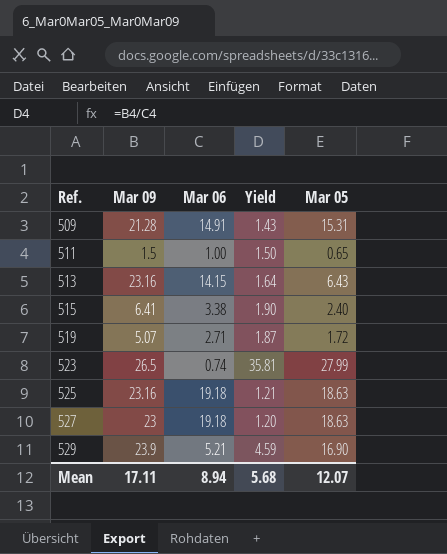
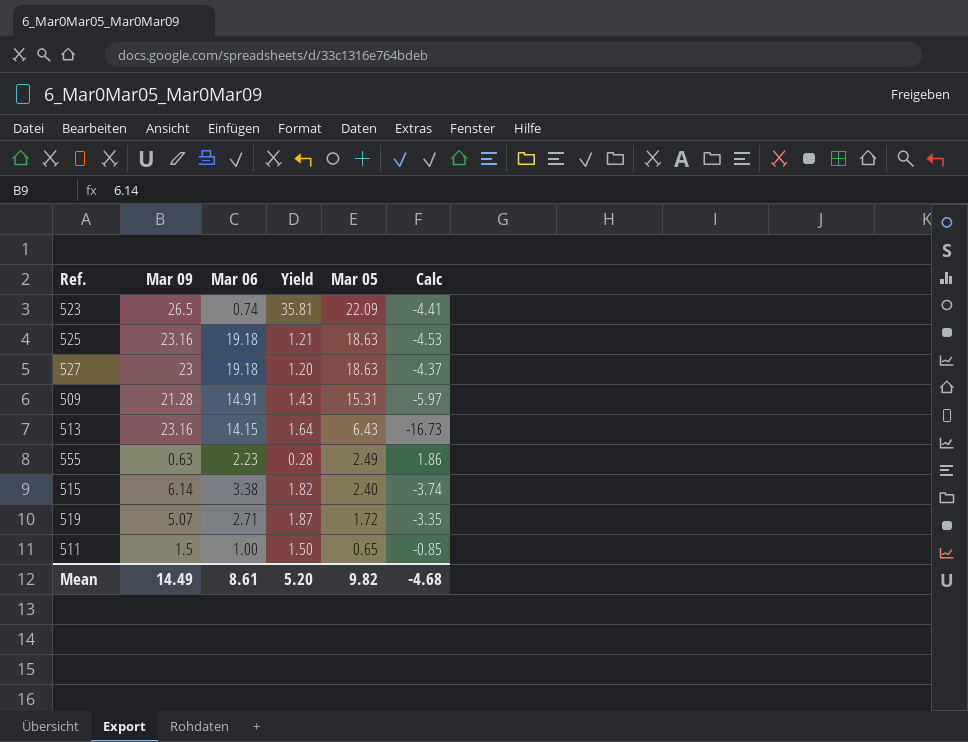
row order: Ref. ascending -> Mar 05 descending
column Calc | formula: none -> [Mar 05] - [Mar 09]
row 529: 23.9 | 5.21 | 4.59 | 16.90 -> none
523 | Mar 05: 27.99 -> 22.09
row 555: none -> 0.63 | 2.23 | 0.28 | 2.49 | 1.86
515 | Mar 09: 6.41 -> 6.14
515 | Yield: 1.90 -> 1.82
Mean | Mar 09: 17.11 -> 14.49
Mean | Mar 06: 8.94 -> 8.61
Mean | Yield: 5.68 -> 5.20
Mean | Mar 05: 12.07 -> 9.82

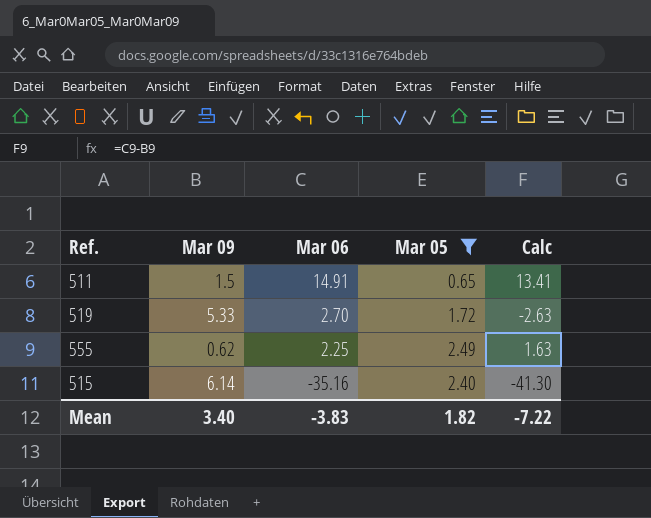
filter: none -> Mar 05 <= 2.49
row order: Mar 05 descending -> Mar 06 descending
column Yield | formula: [Mar 09] / [Mar 06] -> none
column Calc | formula: [Mar 05] - [Mar 09] -> [Mar 06] - [Mar 09]
511 | Mar 06: 1.00 -> 14.91
519 | Mar 09: 5.07 -> 5.33
519 | Mar 06: 2.71 -> 2.70
555 | Mar 09: 0.63 -> 0.62
555 | Mar 06: 2.23 -> 2.25
515 | Mar 06: 3.38 -> -35.16
Mean | Mar 09: 14.49 -> 3.40
Mean | Mar 06: 8.61 -> -3.83
Mean | Mar 05: 9.82 -> 1.82
Mean | Calc: -4.68 -> -7.22

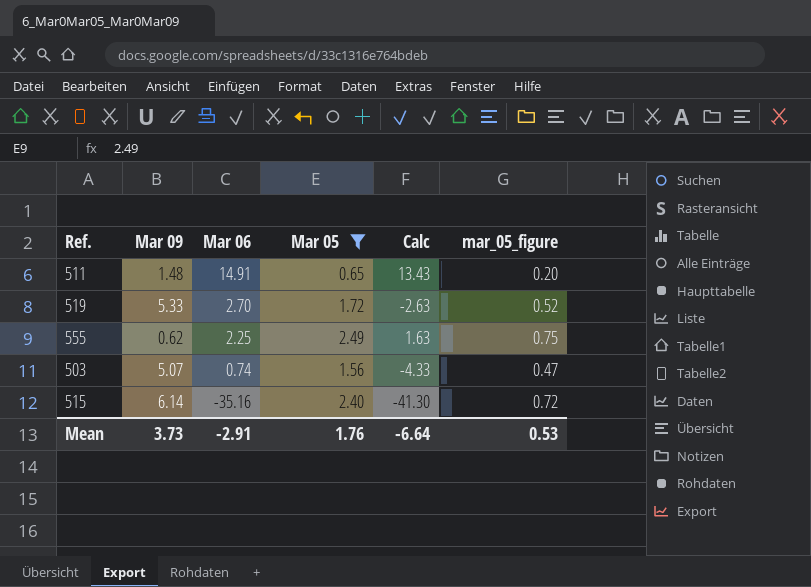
column mar_05_figure | formula: none -> [Mar 05] * 0.3
511 | Mar 09: 1.5 -> 1.48
511 | Calc: 13.41 -> 13.43
row 503: none -> 5.07 | 0.74 | 1.56 | -4.33 | 0.47
Mean | Mar 09: 3.40 -> 3.73
Mean | Mar 06: -3.83 -> -2.91
Mean | Mar 05: 1.82 -> 1.76
Mean | Calc: -7.22 -> -6.64

